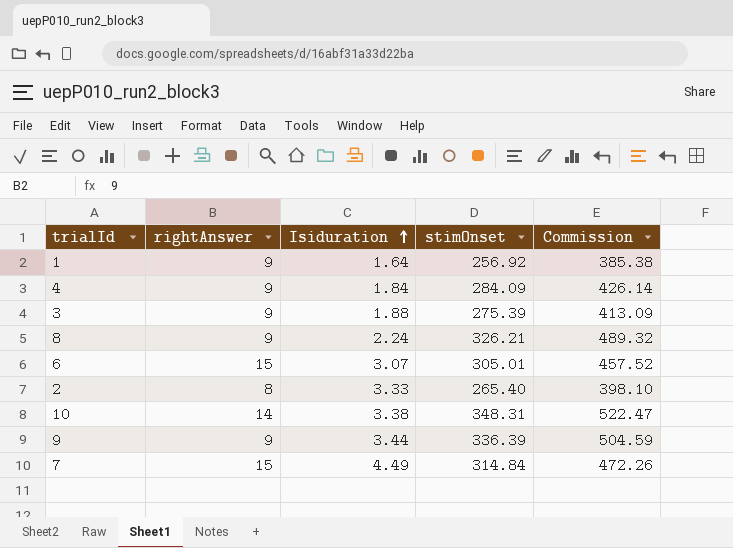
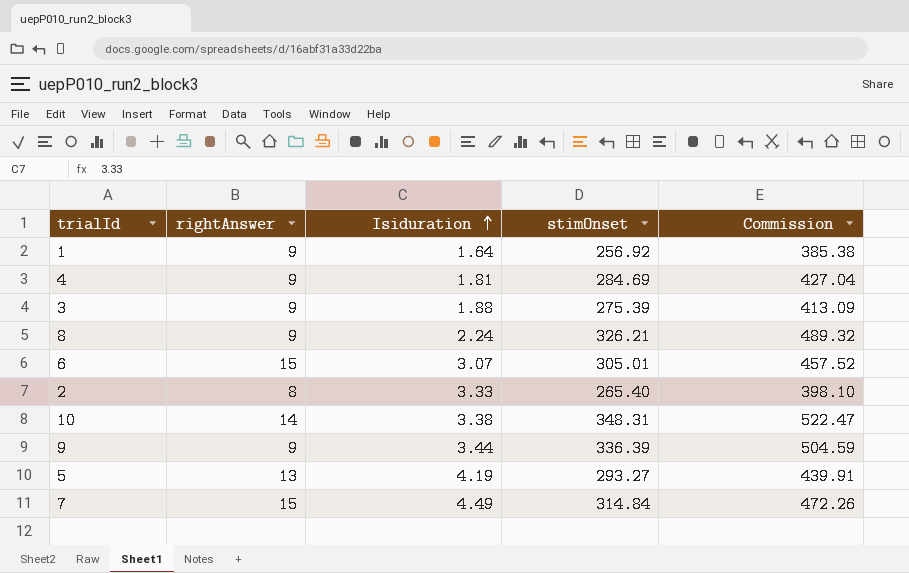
4 | Isiduration: 1.84 -> 1.81
4 | stimOnset: 284.09 -> 284.69
4 | Commission: 426.14 -> 427.04
row 5: none -> 13 | 4.19 | 293.27 | 439.91

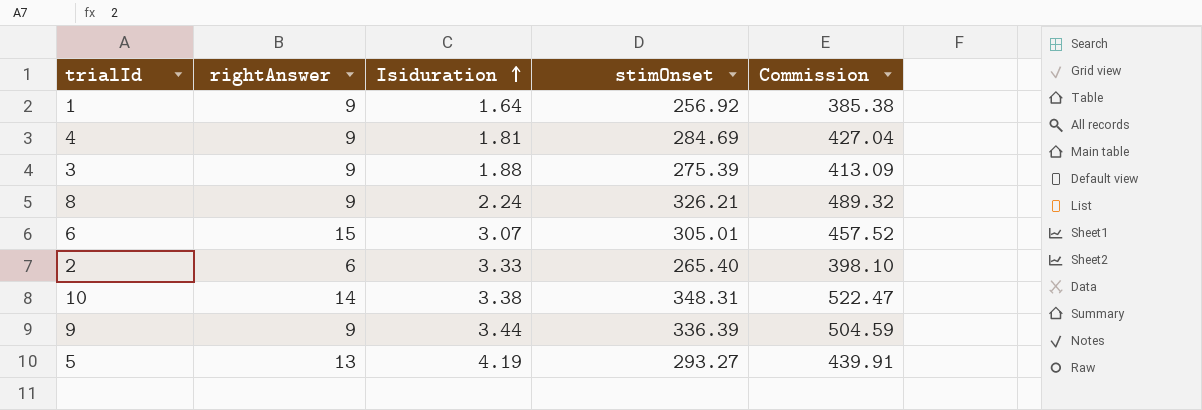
row 7: 15 | 4.49 | 314.84 | 472.26 -> none
2 | rightAnswer: 8 -> 6

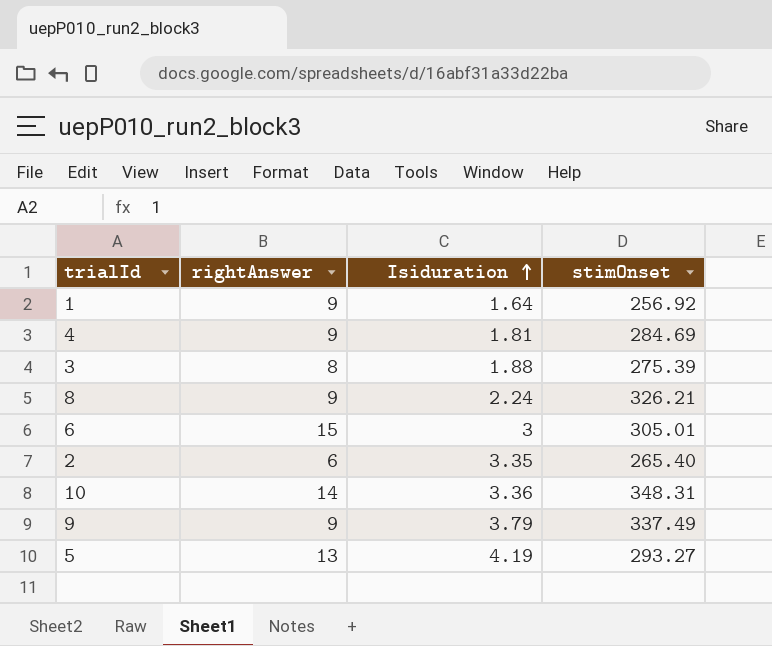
column Commission | formula: [stimOnset] * 1.5 -> none
3 | rightAnswer: 9 -> 8
6 | Isiduration: 3.07 -> 3
2 | Isiduration: 3.33 -> 3.35
10 | Isiduration: 3.38 -> 3.36
9 | Isiduration: 3.44 -> 3.79
9 | stimOnset: 336.39 -> 337.49

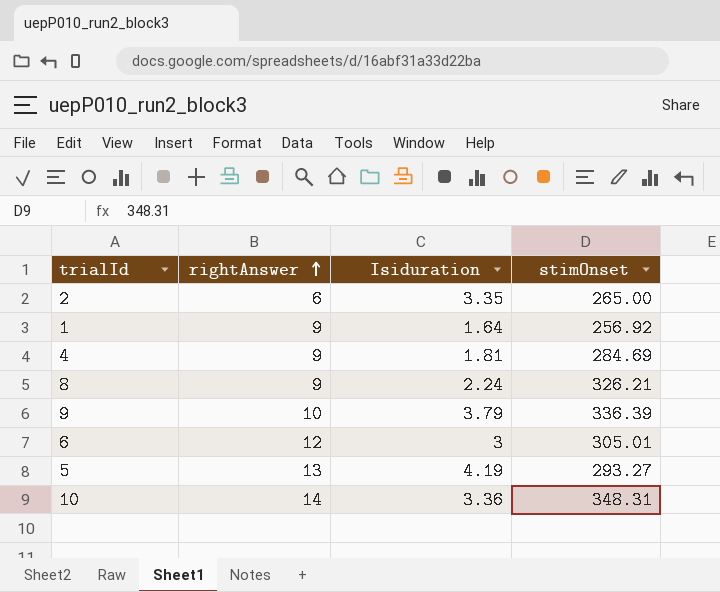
row order: Isiduration ascending -> rightAnswer ascending
row 3: 8 | 1.88 | 275.39 -> none
2 | stimOnset: 265.40 -> 265.00
9 | rightAnswer: 9 -> 10
9 | stimOnset: 337.49 -> 336.39
6 | rightAnswer: 15 -> 12

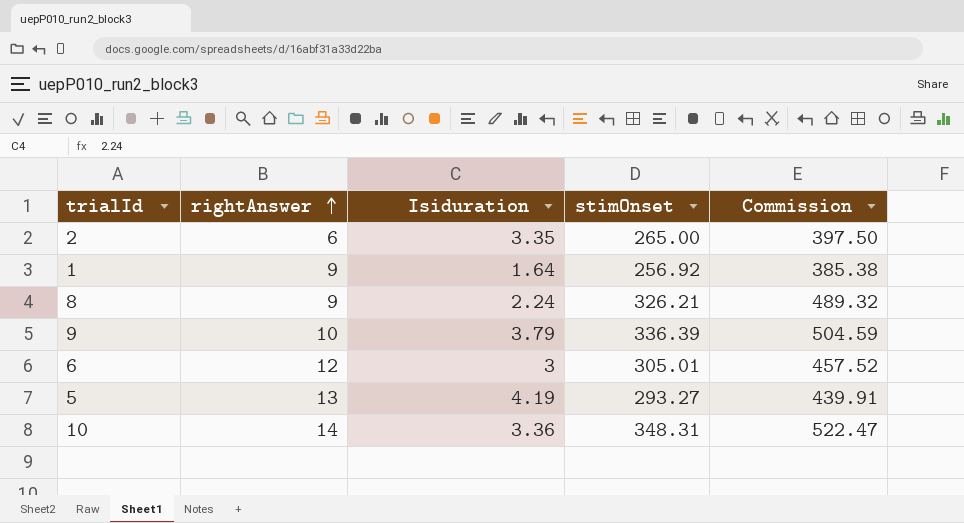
column Commission | formula: none -> [stimOnset] * 1.5
row 4: 9 | 1.81 | 284.69 -> none

